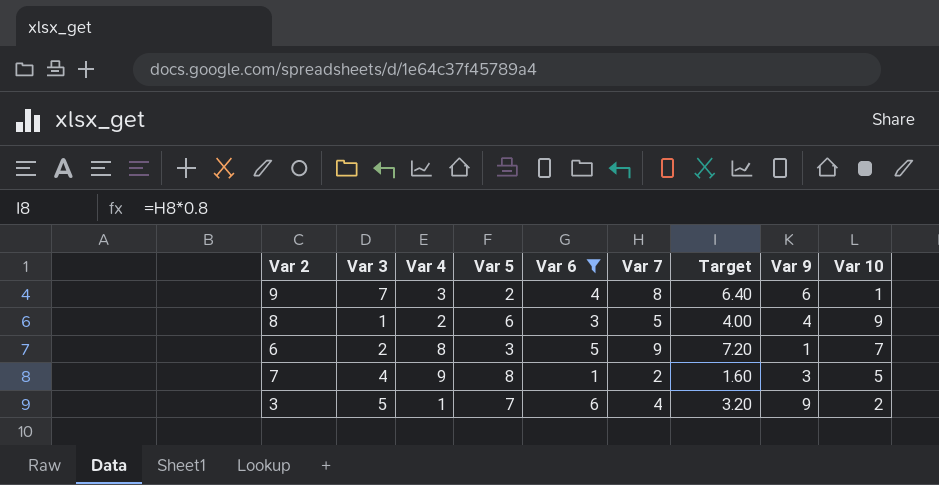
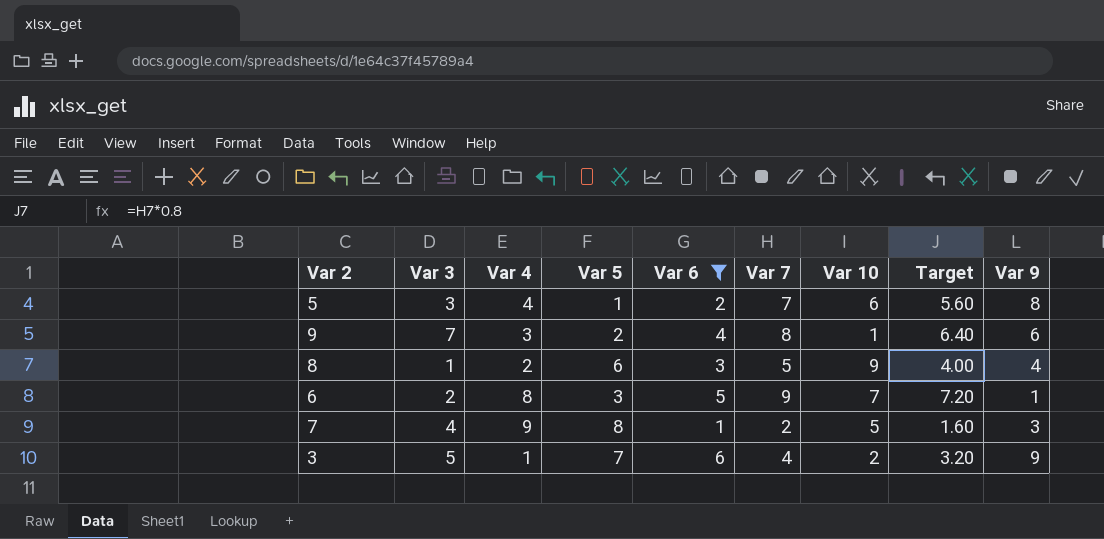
column Var 10 | position: 9 -> 7
row 5: none -> 3 | 4 | 1 | 2 | 7 | 6 | 5.60 | 8

